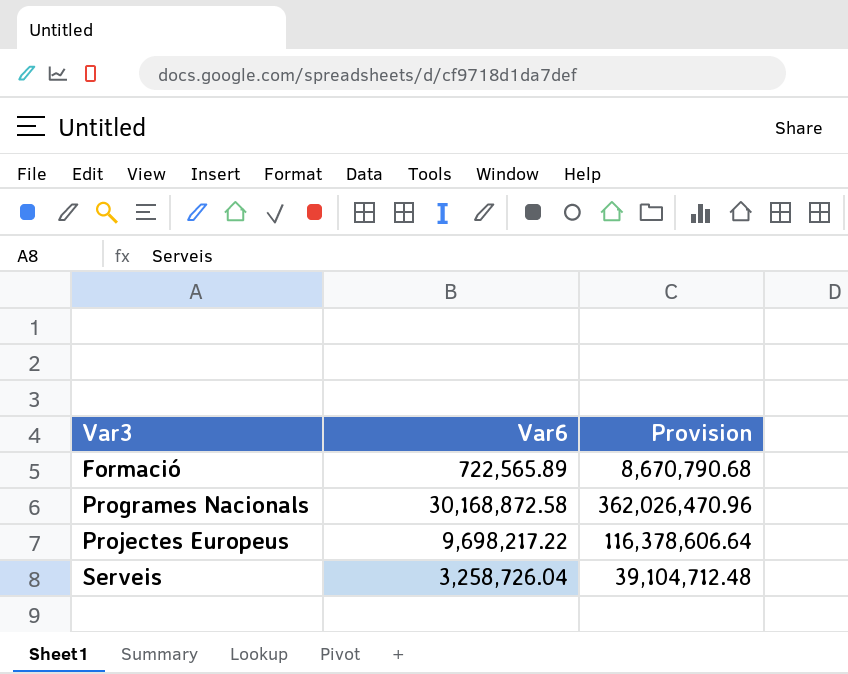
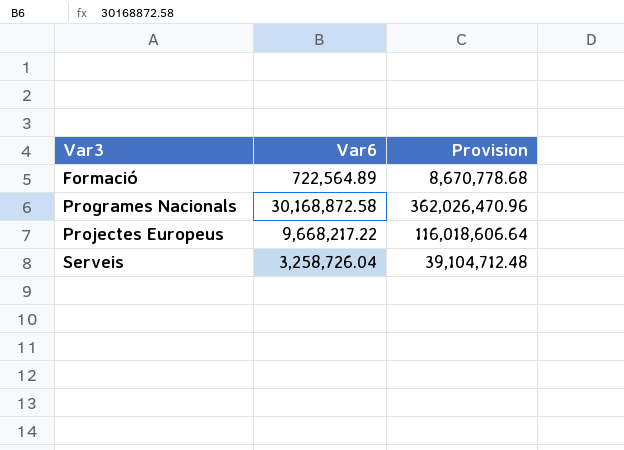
Formació | Var6: 722,565.89 -> 722,564.89
Formació | Provision: 8,670,790.68 -> 8,670,778.68
Projectes Europeus | Var6: 9,698,217.22 -> 9,668,217.22
Projectes Europeus | Provision: 116,378,606.64 -> 116,018,606.64

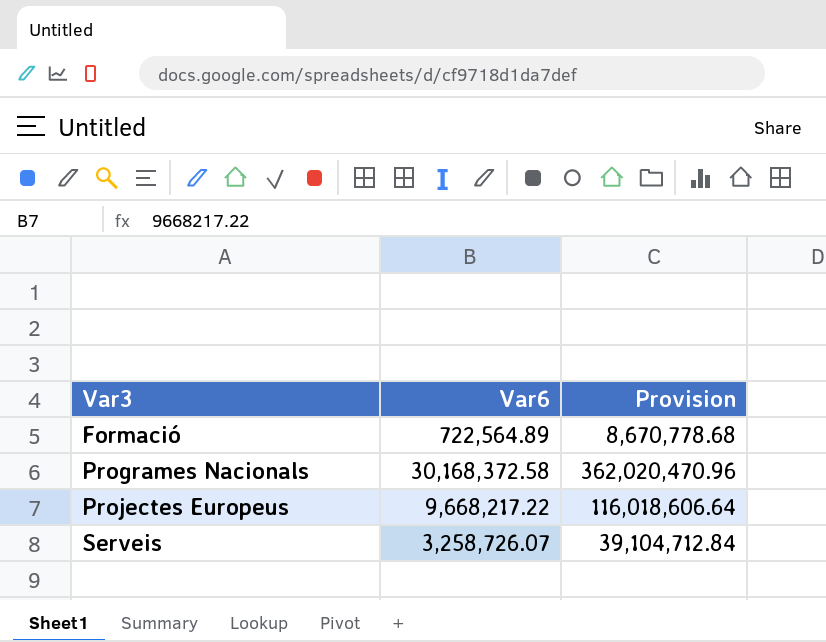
Programes Nacionals | Var6: 30,168,872.58 -> 30,168,372.58
Programes Nacionals | Provision: 362,026,470.96 -> 362,020,470.96
Serveis | Var6: 3,258,726.04 -> 3,258,726.07
Serveis | Provision: 39,104,712.48 -> 39,104,712.84

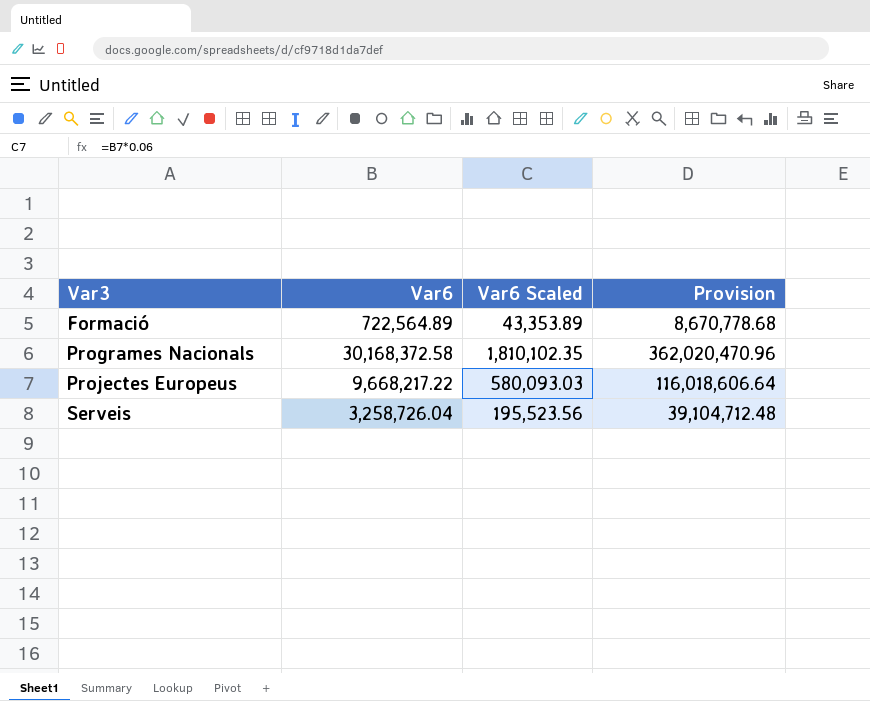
column Var6 Scaled | formula: none -> [Var6] * 0.06
Serveis | Var6: 3,258,726.07 -> 3,258,726.04
Serveis | Provision: 39,104,712.84 -> 39,104,712.48

